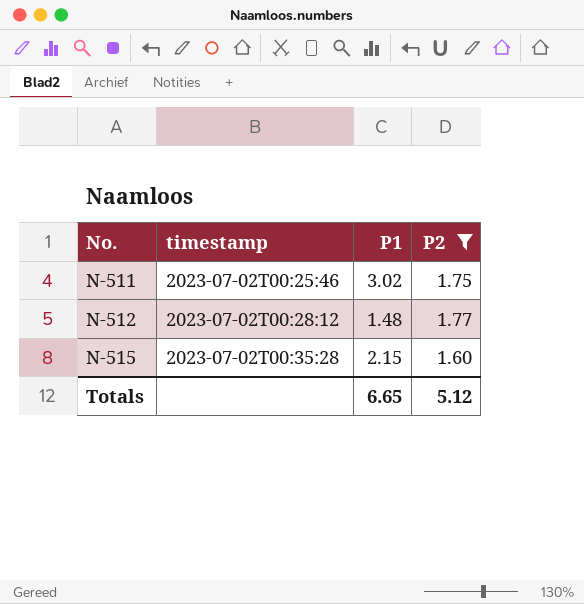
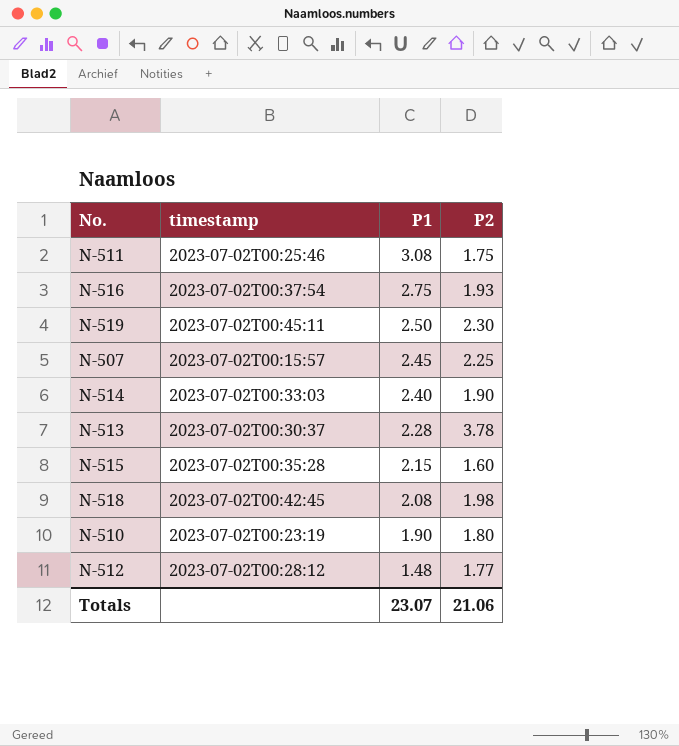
filter: P2 <= 1.77 -> none
row order: No. ascending -> P1 descending
N-511 | P1: 3.02 -> 3.08
Totals | P1: 6.65 -> 23.07
Totals | P2: 5.12 -> 21.06

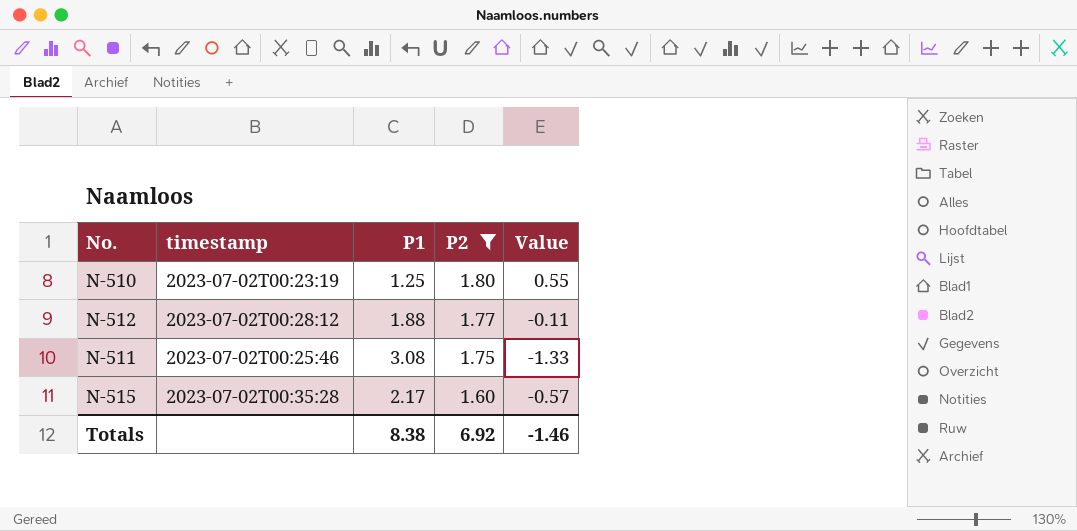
filter: none -> P2 <= 1.80
row order: P1 descending -> P2 descending
column Value | formula: none -> [P2] - [P1]
N-510 | P1: 1.90 -> 1.25
N-512 | P1: 1.48 -> 1.88
N-515 | P1: 2.15 -> 2.17
Totals | P1: 23.07 -> 8.38
Totals | P2: 21.06 -> 6.92

